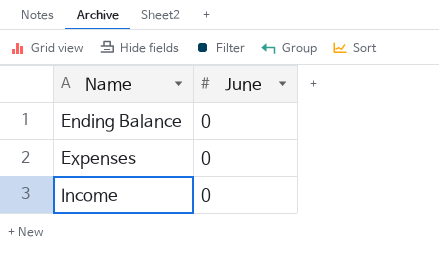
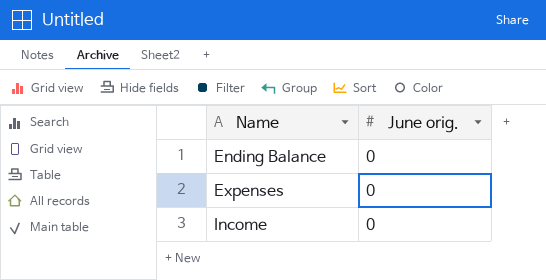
column name: June -> June orig.

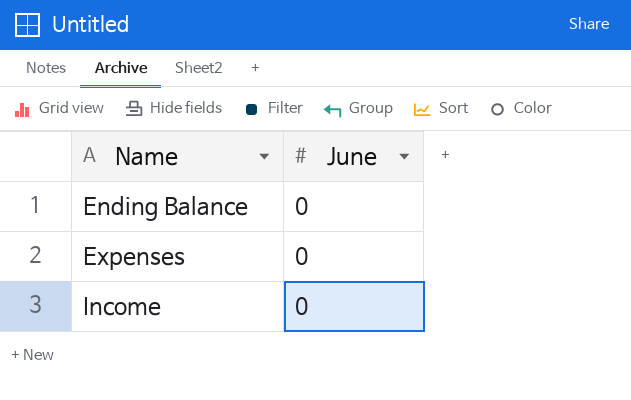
column name: June orig. -> June

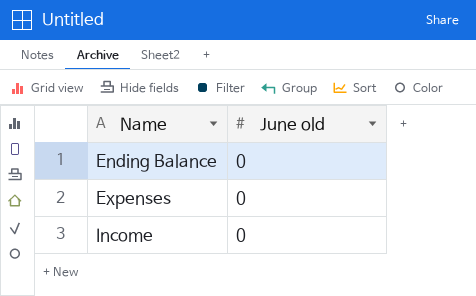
column name: June -> June old

